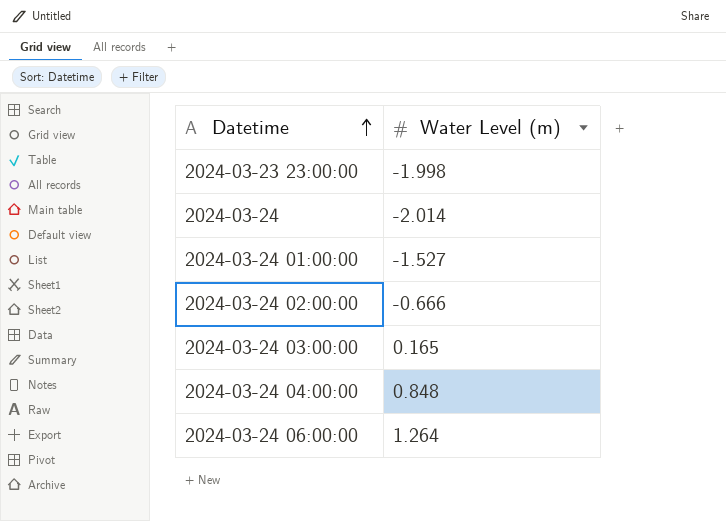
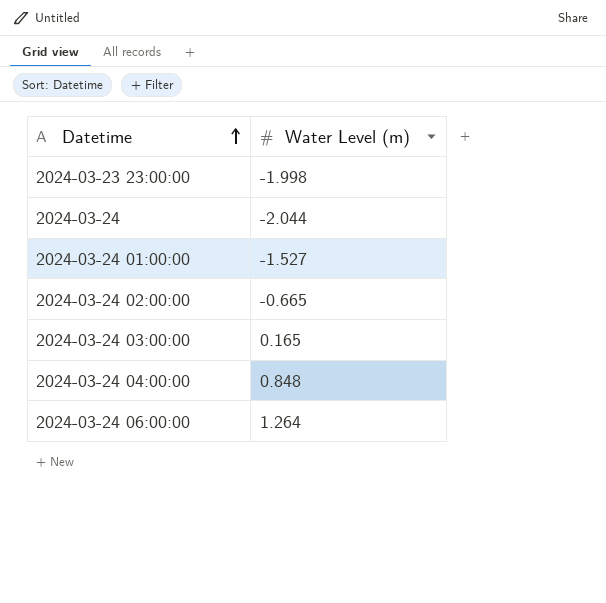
2024-03-24 | Water Level (m): -2.014 -> -2.044
2024-03-24 02:00:00 | Water Level (m): -0.666 -> -0.665

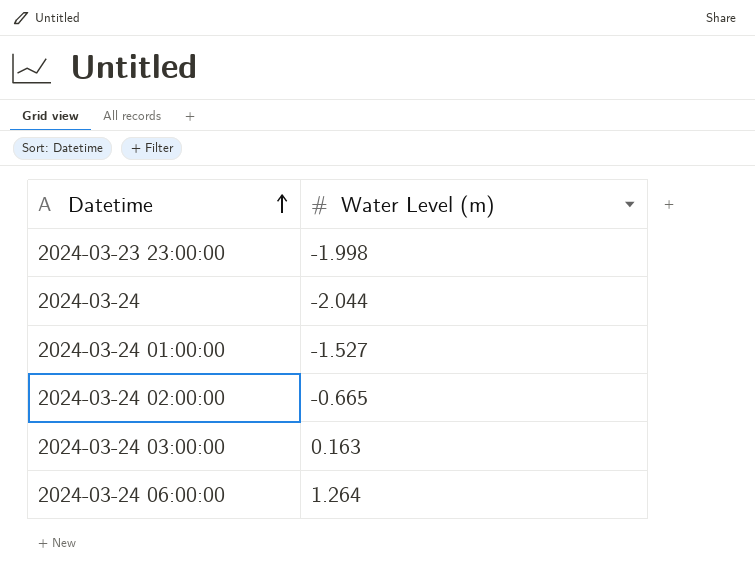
row 2024-03-24 04:00:00: 0.848 -> none
2024-03-24 03:00:00 | Water Level (m): 0.165 -> 0.163

